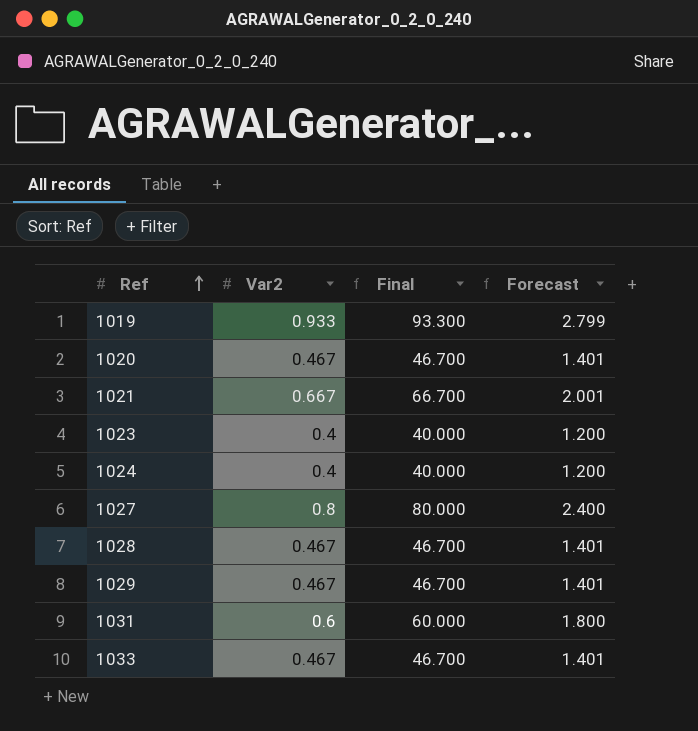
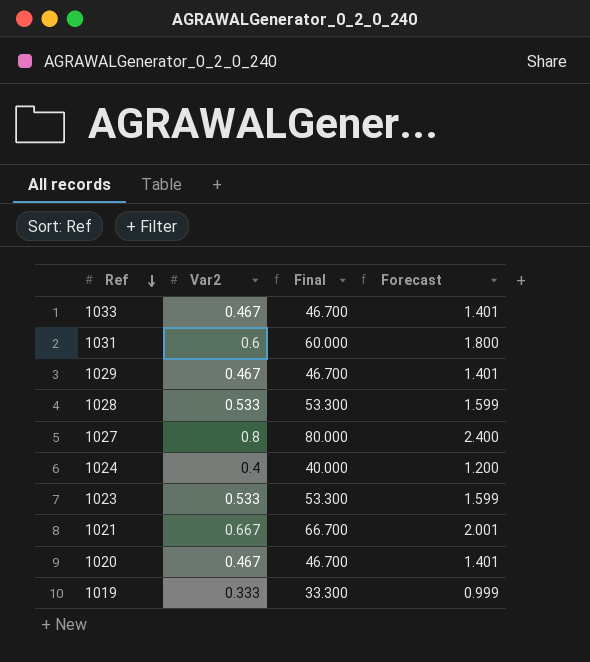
row order: Ref ascending -> Ref descending
1028 | Var2: 0.467 -> 0.533
1028 | Final: 46.700 -> 53.300
1028 | Forecast: 1.401 -> 1.599
1023 | Var2: 0.4 -> 0.533
1023 | Final: 40.000 -> 53.300
1023 | Forecast: 1.200 -> 1.599
1019 | Var2: 0.933 -> 0.333
1019 | Final: 93.300 -> 33.300
1019 | Forecast: 2.799 -> 0.999

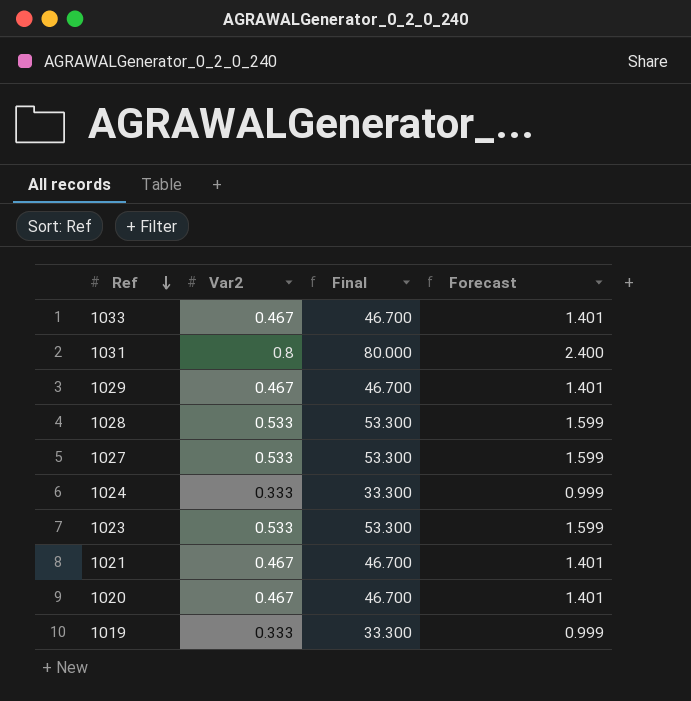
1031 | Var2: 0.6 -> 0.8
1031 | Final: 60.000 -> 80.000
1031 | Forecast: 1.800 -> 2.400
1027 | Var2: 0.8 -> 0.533
1027 | Final: 80.000 -> 53.300
1027 | Forecast: 2.400 -> 1.599
1024 | Var2: 0.4 -> 0.333
1024 | Final: 40.000 -> 33.300
1024 | Forecast: 1.200 -> 0.999
1021 | Var2: 0.667 -> 0.467
1021 | Final: 66.700 -> 46.700
1021 | Forecast: 2.001 -> 1.401

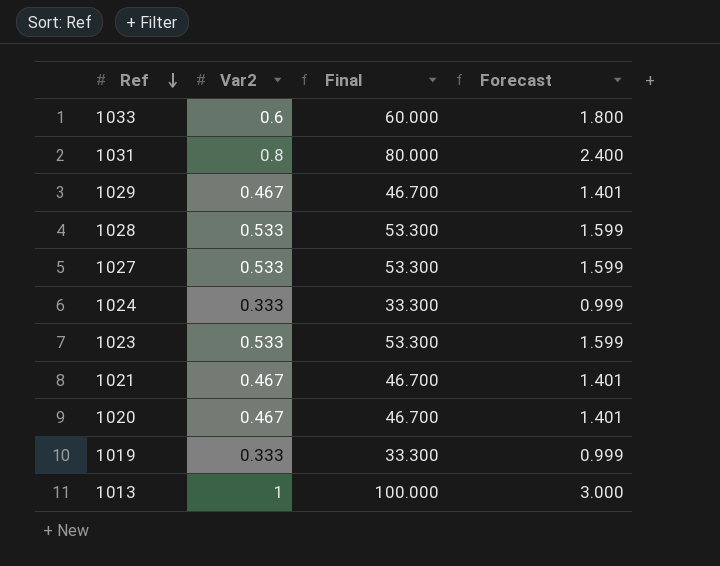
1033 | Var2: 0.467 -> 0.6
1033 | Final: 46.700 -> 60.000
1033 | Forecast: 1.401 -> 1.800
row 1013: none -> 1 | 100.000 | 3.000

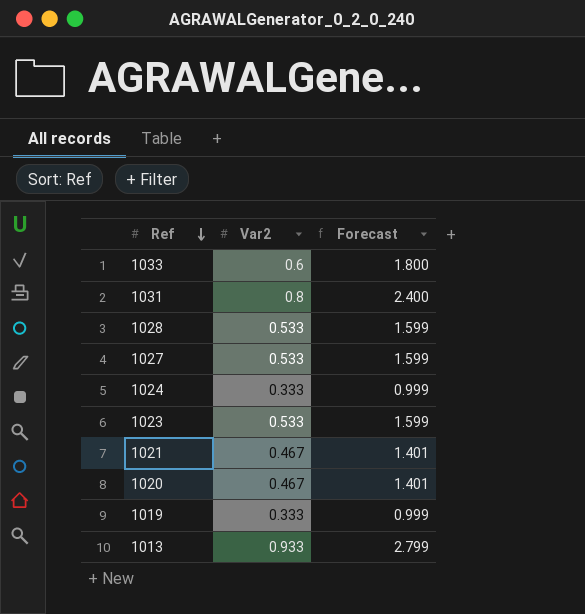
column Final | formula: [Var2] * 100 -> none
row 1029: 0.467 | 46.700 | 1.401 -> none
1013 | Var2: 1 -> 0.933
1013 | Forecast: 3.000 -> 2.799

